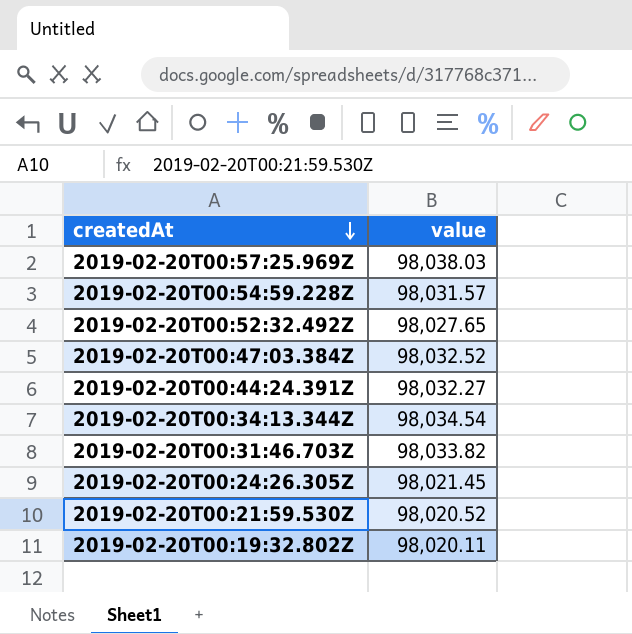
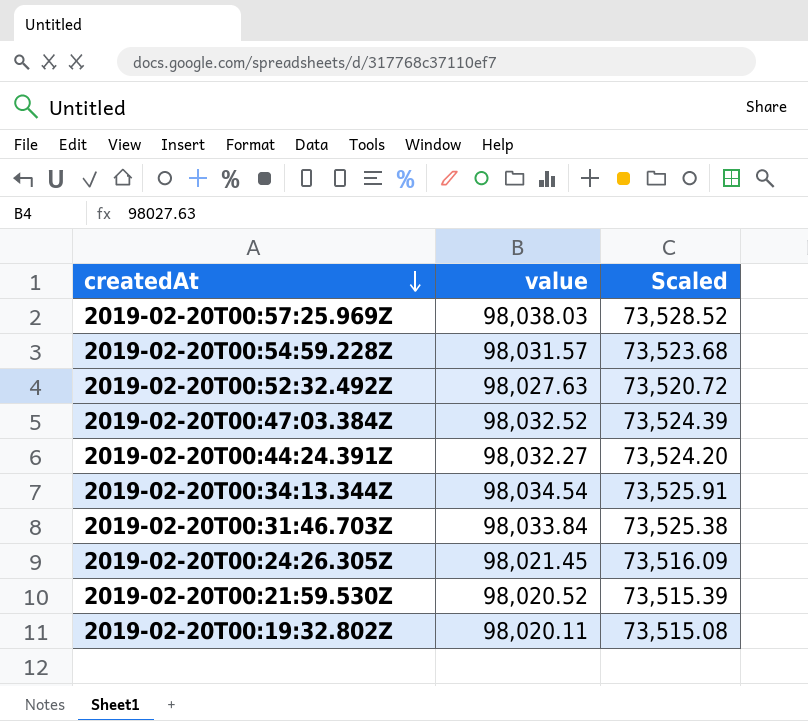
column Scaled | formula: none -> [value] * 0.75
2019-02-20T00:52:32.492Z | value: 98,027.65 -> 98,027.63
2019-02-20T00:31:46.703Z | value: 98,033.82 -> 98,033.84

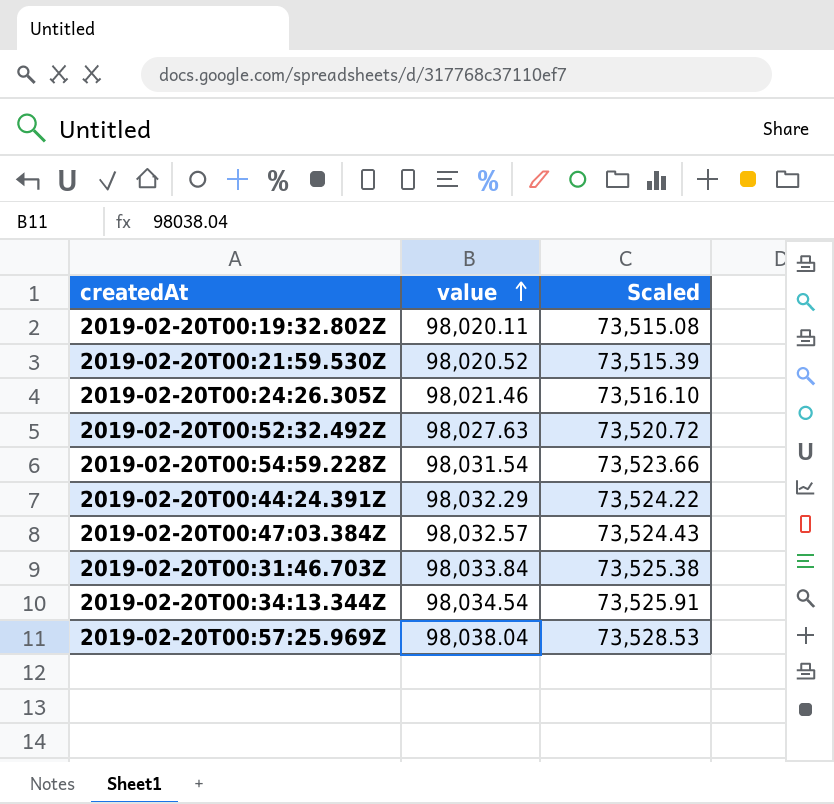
row order: createdAt descending -> value ascending
2019-02-20T00:24:26.305Z | value: 98,021.45 -> 98,021.46
2019-02-20T00:24:26.305Z | Scaled: 73,516.09 -> 73,516.10
2019-02-20T00:54:59.228Z | value: 98,031.57 -> 98,031.54
2019-02-20T00:54:59.228Z | Scaled: 73,523.68 -> 73,523.66
2019-02-20T00:44:24.391Z | value: 98,032.27 -> 98,032.29
2019-02-20T00:44:24.391Z | Scaled: 73,524.20 -> 73,524.22
2019-02-20T00:47:03.384Z | value: 98,032.52 -> 98,032.57
2019-02-20T00:47:03.384Z | Scaled: 73,524.39 -> 73,524.43
2019-02-20T00:57:25.969Z | value: 98,038.03 -> 98,038.04
2019-02-20T00:57:25.969Z | Scaled: 73,528.52 -> 73,528.53

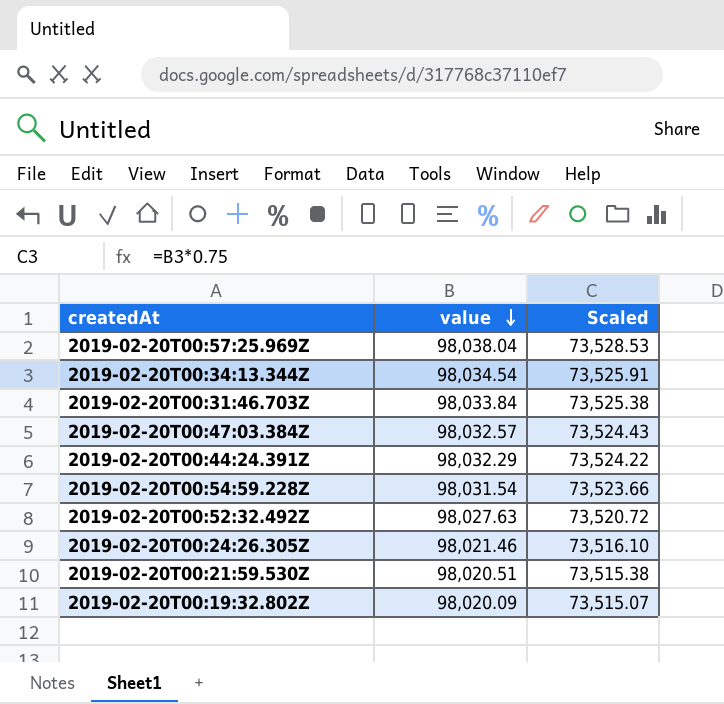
row order: value ascending -> value descending
2019-02-20T00:21:59.530Z | value: 98,020.52 -> 98,020.51
2019-02-20T00:21:59.530Z | Scaled: 73,515.39 -> 73,515.38
2019-02-20T00:19:32.802Z | value: 98,020.11 -> 98,020.09
2019-02-20T00:19:32.802Z | Scaled: 73,515.08 -> 73,515.07

